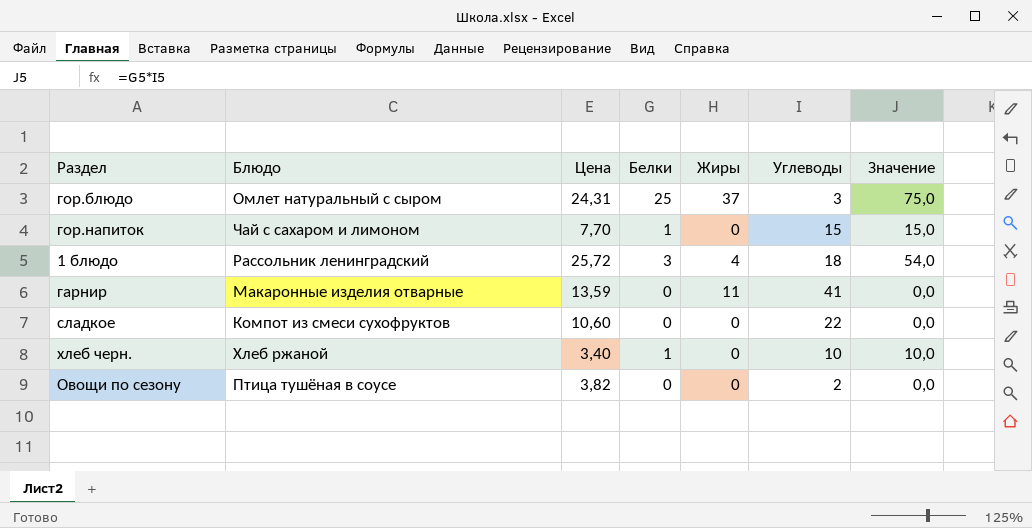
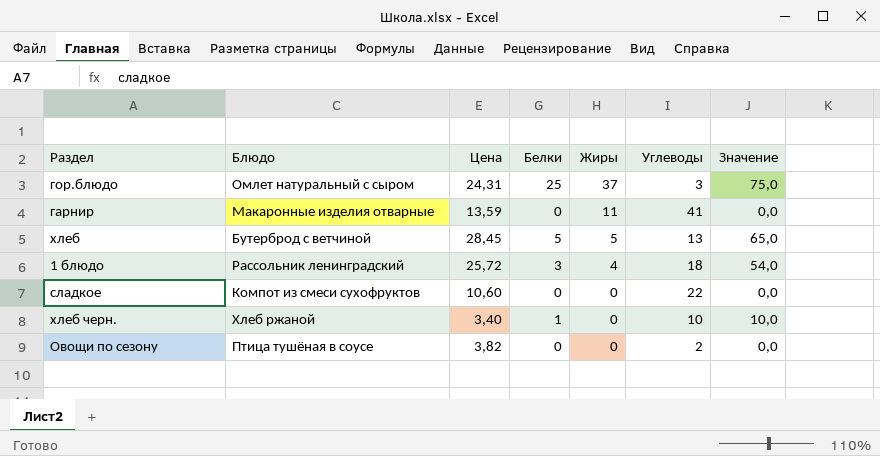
row order: none -> Жиры descending
row гор.напиток: Чай с сахаром и лимоном | 7,70 | 1 | 0 | 15 | 15,0 -> none
row хлеб: none -> Бутерброд с ветчиной | 28,45 | 5 | 5 | 13 | 65,0

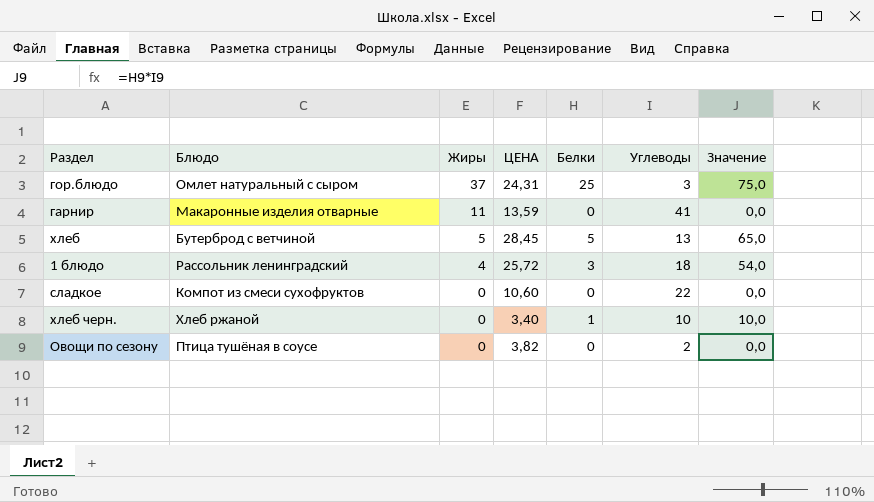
column Жиры | position: 5 -> 3
column name: Цена -> ЦЕНА

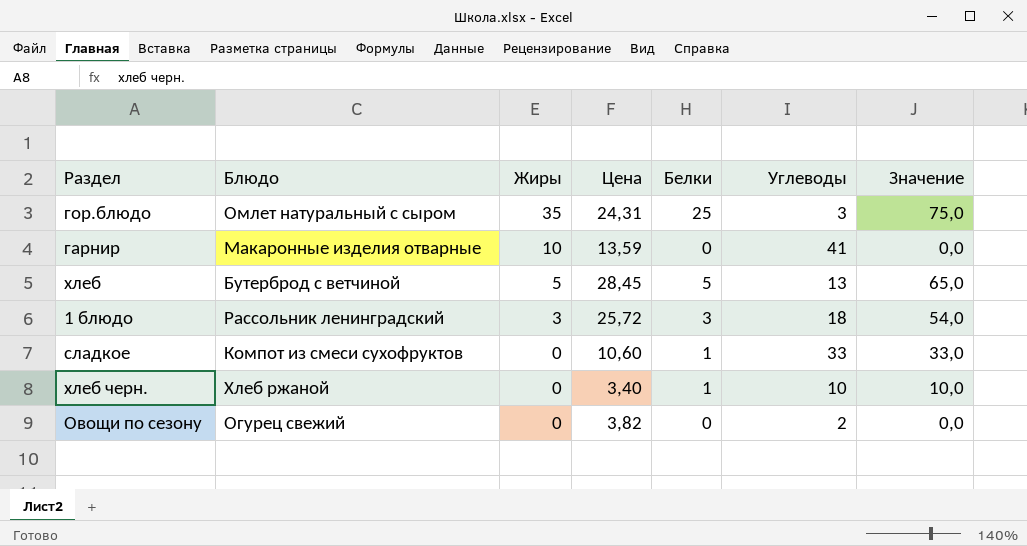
column name: ЦЕНА -> Цена
гор.блюдо | Жиры: 37 -> 35
гарнир | Жиры: 11 -> 10
1 блюдо | Жиры: 4 -> 3
сладкое | Белки: 0 -> 1
сладкое | Углеводы: 22 -> 33
сладкое | Значение: 0,0 -> 33,0
Овощи по сезону | Блюдо: Птица тушёная в соусе -> Огурец свежий

